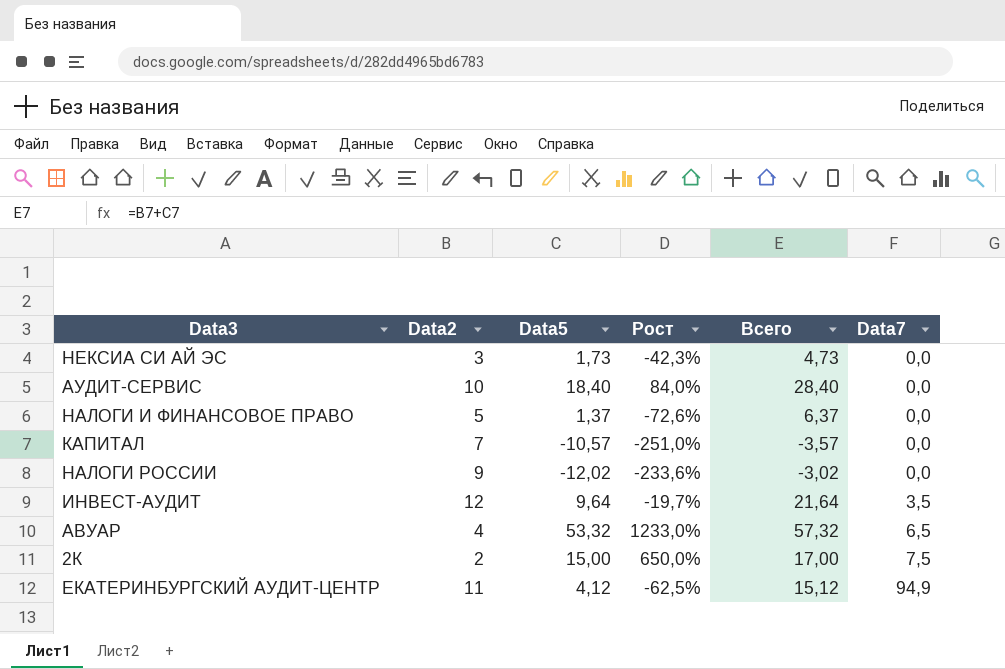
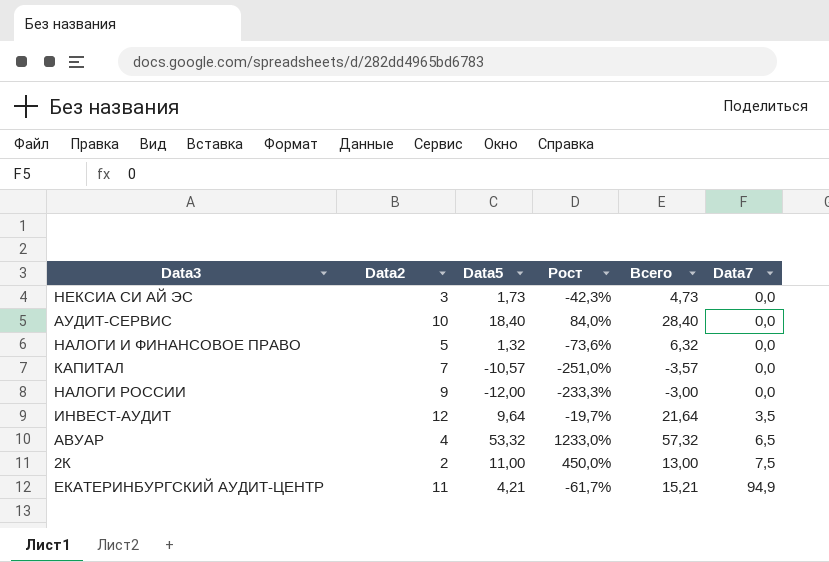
НАЛОГИ И ФИНАНСОВОЕ ПРАВО | Data5: 1,37 -> 1,32
НАЛОГИ И ФИНАНСОВОЕ ПРАВО | Рост: -72,6% -> -73,6%
НАЛОГИ И ФИНАНСОВОЕ ПРАВО | Всего: 6,37 -> 6,32
НАЛОГИ РОССИИ | Data5: -12,02 -> -12,00
НАЛОГИ РОССИИ | Рост: -233,6% -> -233,3%
НАЛОГИ РОССИИ | Всего: -3,02 -> -3,00
2К | Data5: 15,00 -> 11,00
2К | Рост: 650,0% -> 450,0%
2К | Всего: 17,00 -> 13,00
ЕКАТЕРИНБУРГСКИЙ АУДИТ-ЦЕНТР | Data5: 4,12 -> 4,21
ЕКАТЕРИНБУРГСКИЙ АУДИТ-ЦЕНТР | Рост: -62,5% -> -61,7%
ЕКАТЕРИНБУРГСКИЙ АУДИТ-ЦЕНТР | Всего: 15,12 -> 15,21

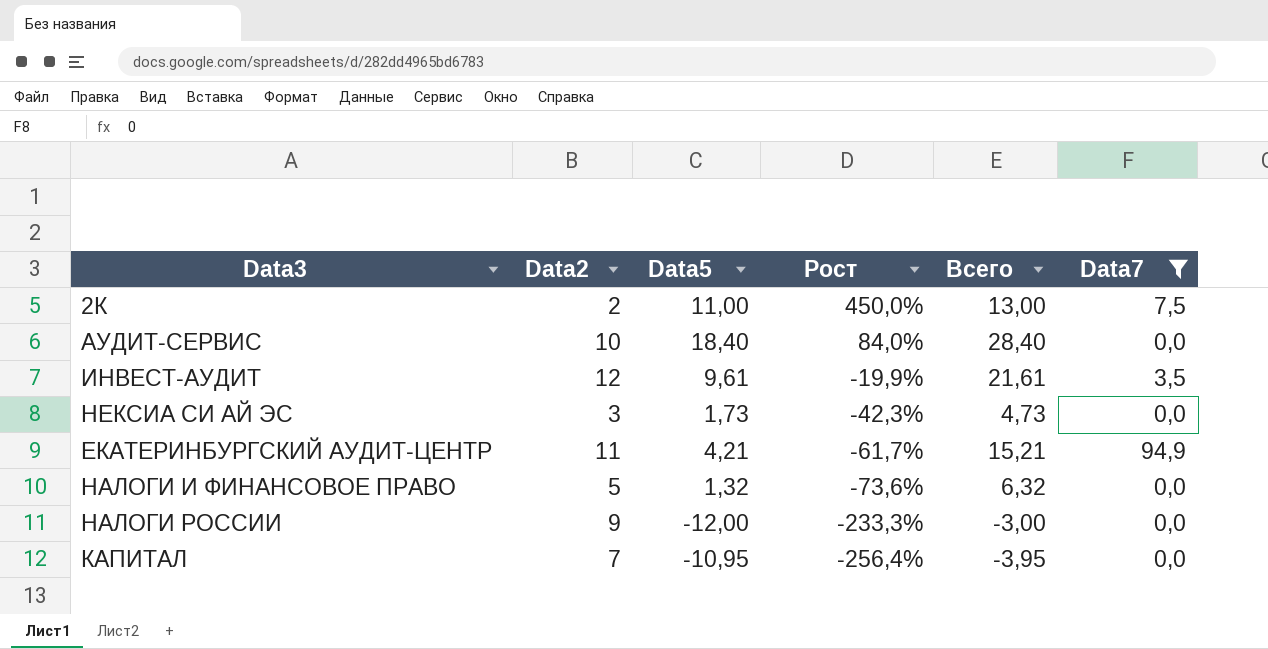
filter: none -> Data7 != 6,5
row order: Data7 ascending -> Рост descending
ИНВЕСТ-АУДИТ | Data5: 9,64 -> 9,61
ИНВЕСТ-АУДИТ | Рост: -19,7% -> -19,9%
ИНВЕСТ-АУДИТ | Всего: 21,64 -> 21,61
КАПИТАЛ | Data5: -10,57 -> -10,95
КАПИТАЛ | Рост: -251,0% -> -256,4%
КАПИТАЛ | Всего: -3,57 -> -3,95

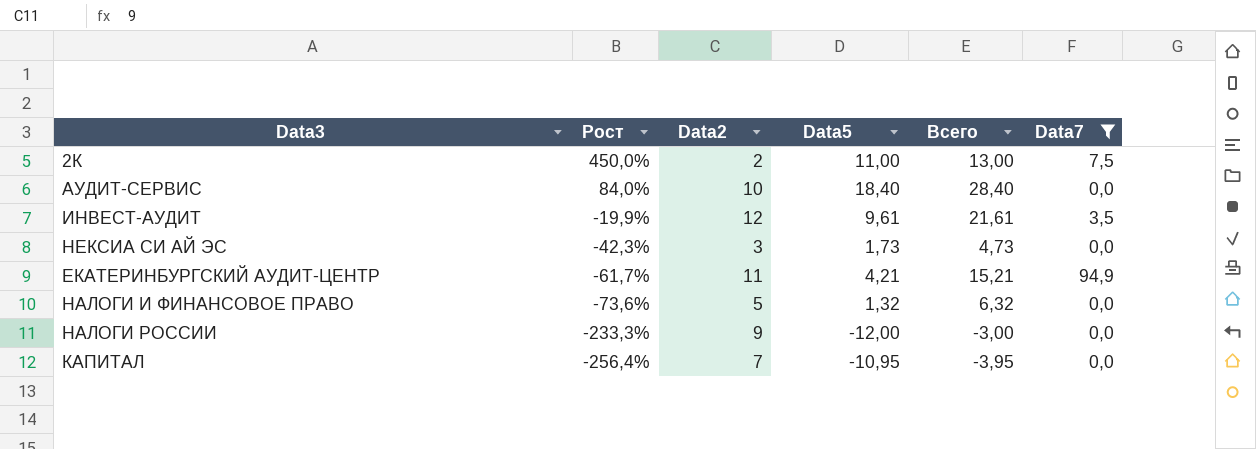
column Рост | position: 4 -> 2

